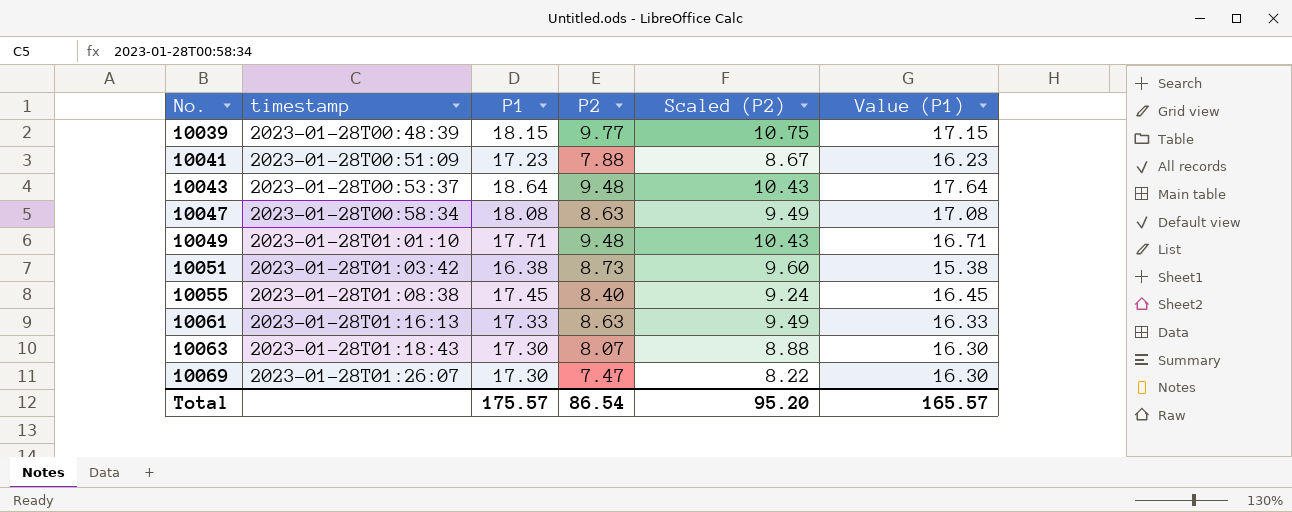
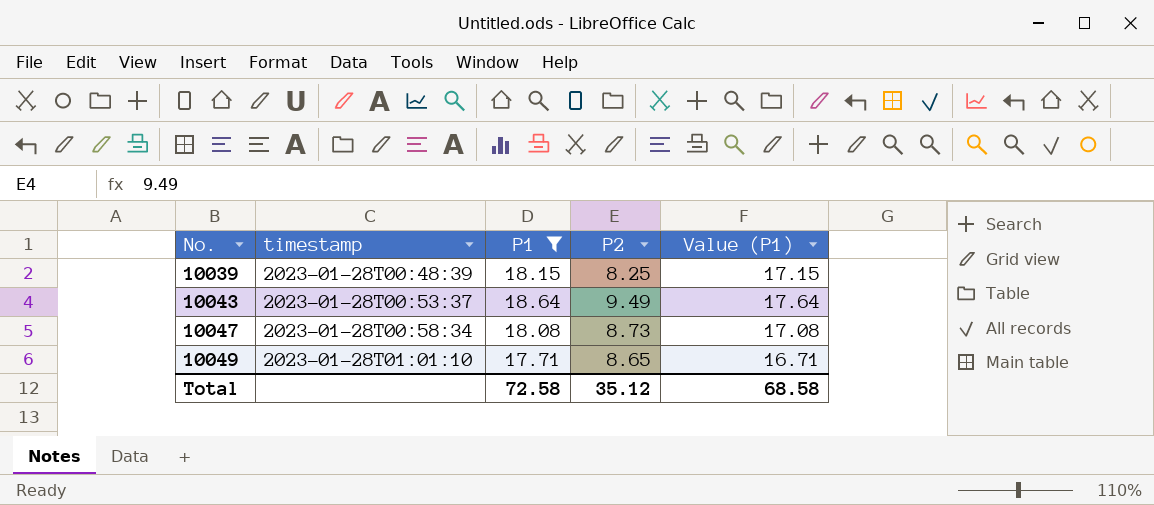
filter: none -> P1 >= 17.71
column Scaled (P2) | formula: [P2] * 1.1 -> none
10039 | P2: 9.77 -> 8.25
10043 | P2: 9.48 -> 9.49
10047 | P2: 8.63 -> 8.73
10049 | P2: 9.48 -> 8.65
Total | P1: 175.57 -> 72.58
Total | P2: 86.54 -> 35.12
Total | Value (P1): 165.57 -> 68.58

